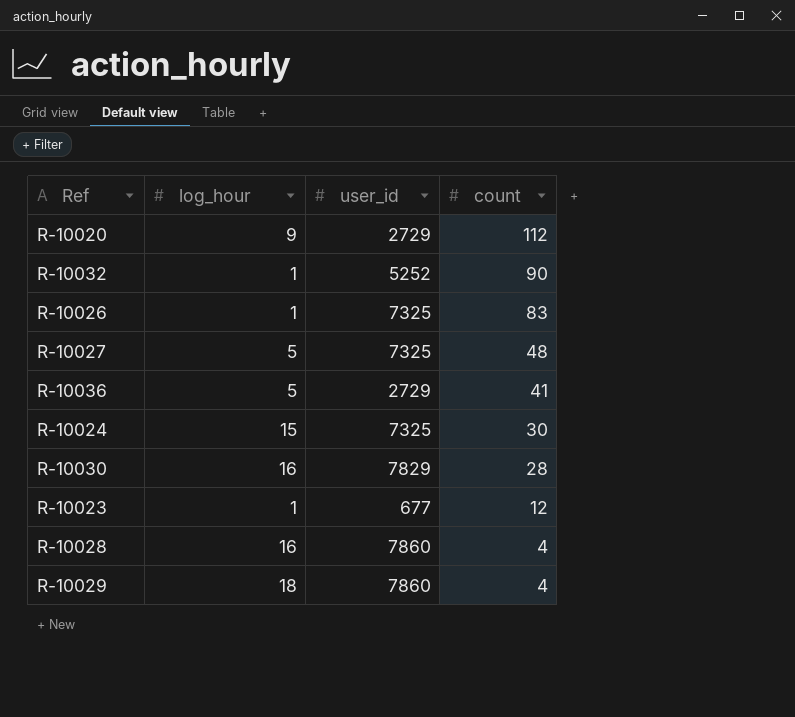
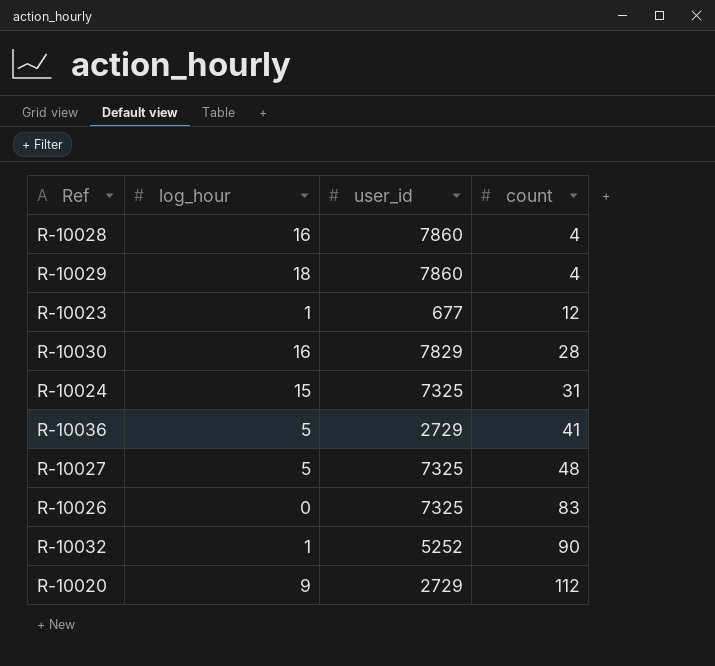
row order: count descending -> count ascending
R-10024 | count: 30 -> 31
R-10026 | log_hour: 1 -> 0

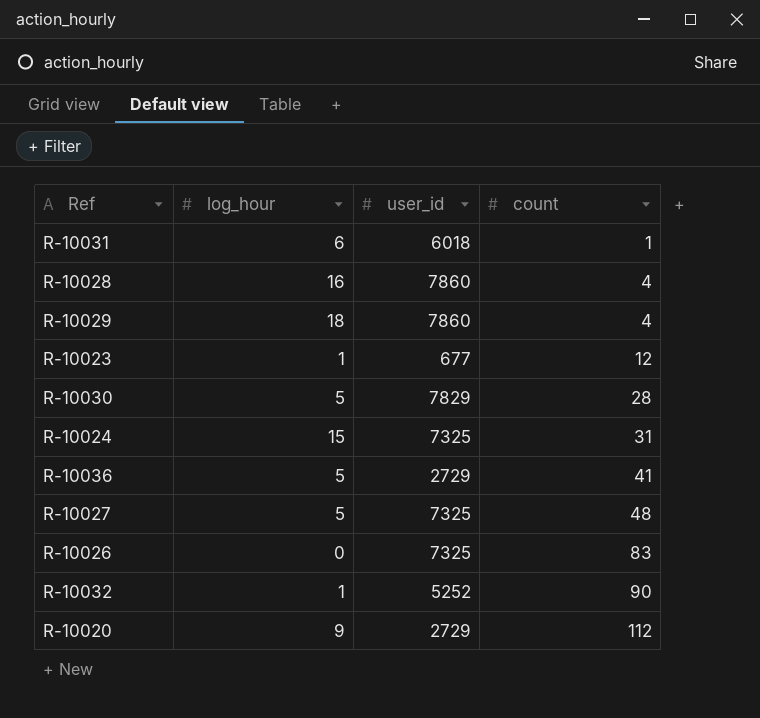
row R-10031: none -> 6 | 6018 | 1
R-10030 | log_hour: 16 -> 5

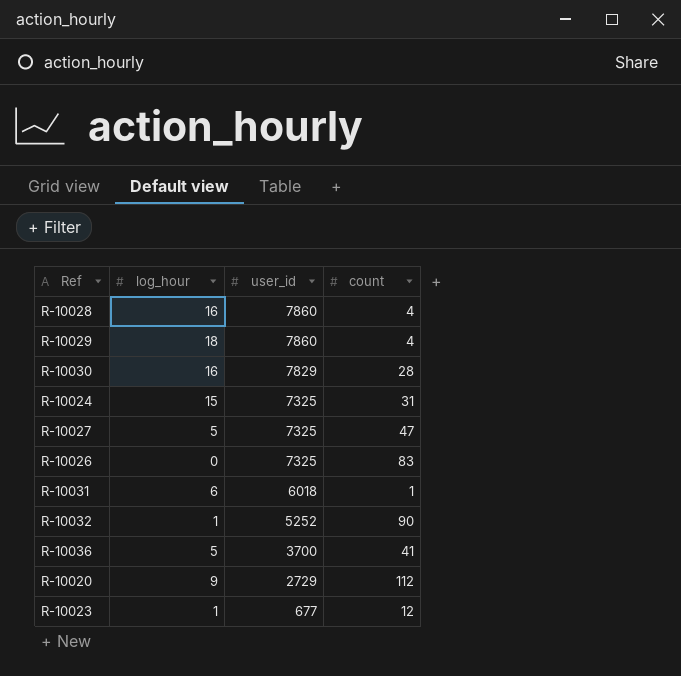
row order: count ascending -> user_id descending
R-10030 | log_hour: 5 -> 16
R-10027 | count: 48 -> 47
R-10036 | user_id: 2729 -> 3700

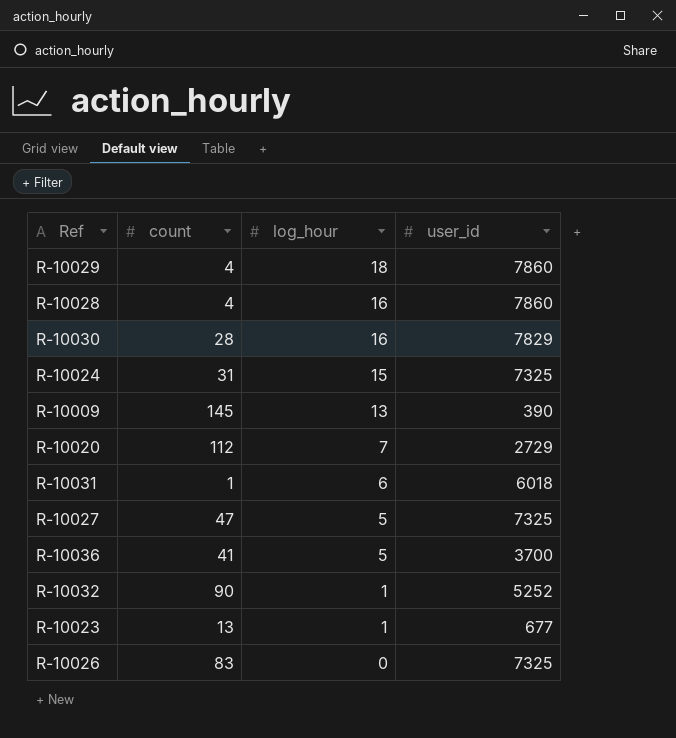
row order: user_id descending -> log_hour descending
column count | position: 4 -> 2
row R-10009: none -> 145 | 13 | 390
R-10020 | log_hour: 9 -> 7
R-10023 | count: 12 -> 13

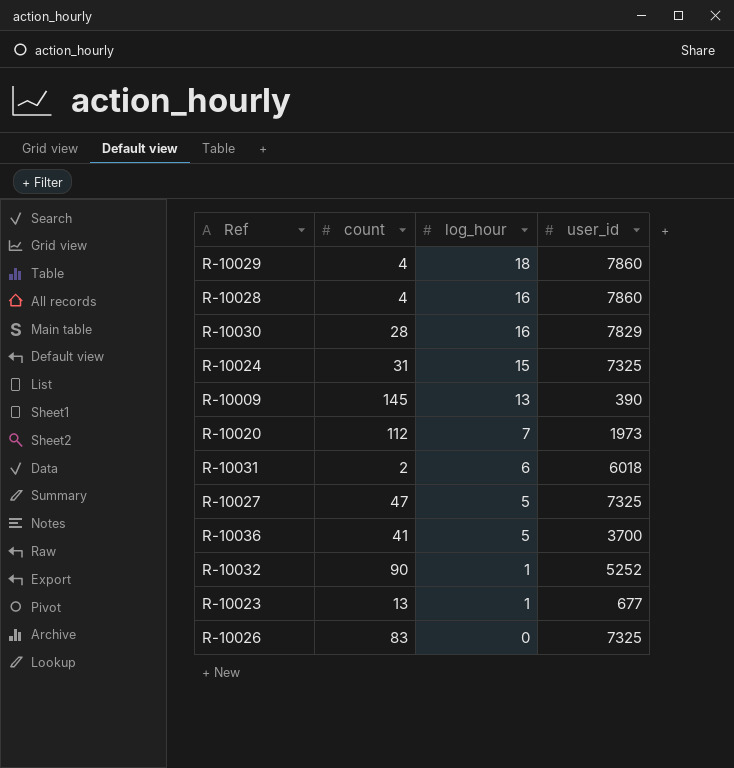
R-10020 | user_id: 2729 -> 1973
R-10031 | count: 1 -> 2

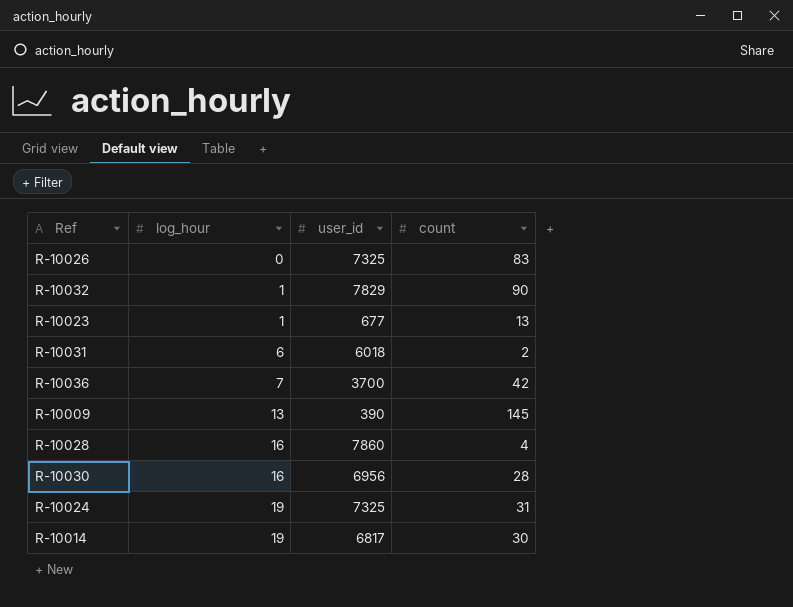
row order: log_hour descending -> log_hour ascending
column count | position: 2 -> 4
row R-10029: 4 | 18 | 7860 -> none
row R-10020: 112 | 7 | 1973 -> none
row R-10027: 47 | 5 | 7325 -> none
R-10032 | user_id: 5252 -> 7829
R-10036 | log_hour: 5 -> 7
R-10036 | count: 41 -> 42
R-10030 | user_id: 7829 -> 6956
R-10024 | log_hour: 15 -> 19
row R-10014: none -> 19 | 6817 | 30

